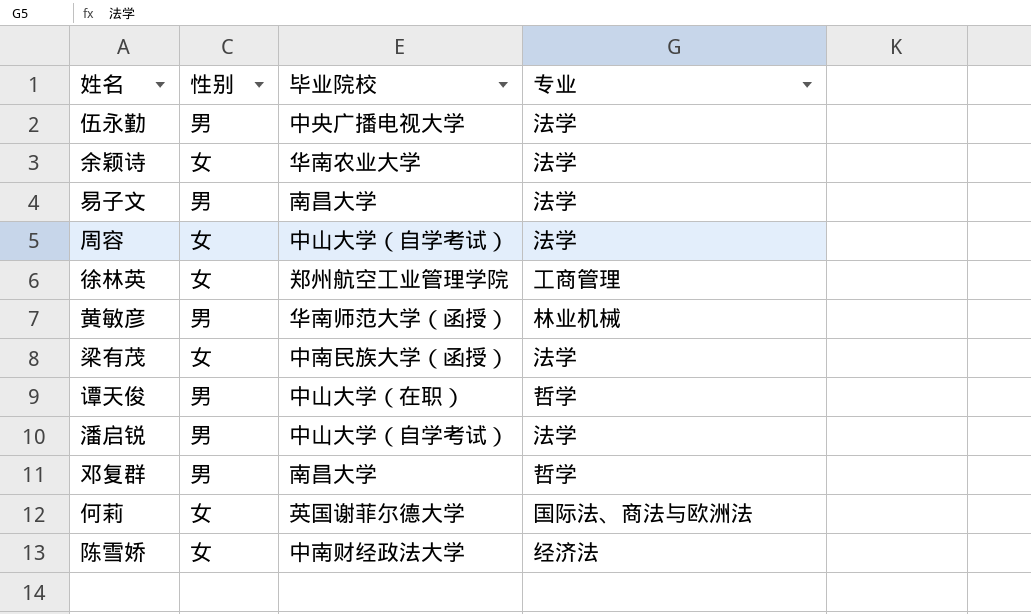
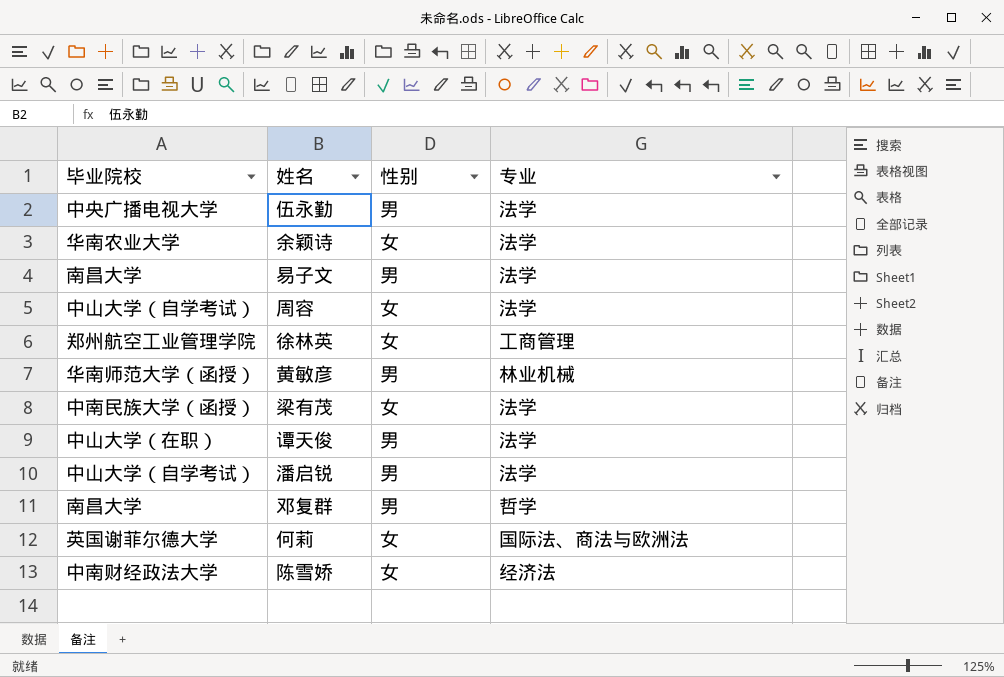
column 毕业院校 | position: 3 -> 1
谭天俊 | 专业: 哲学 -> 法学

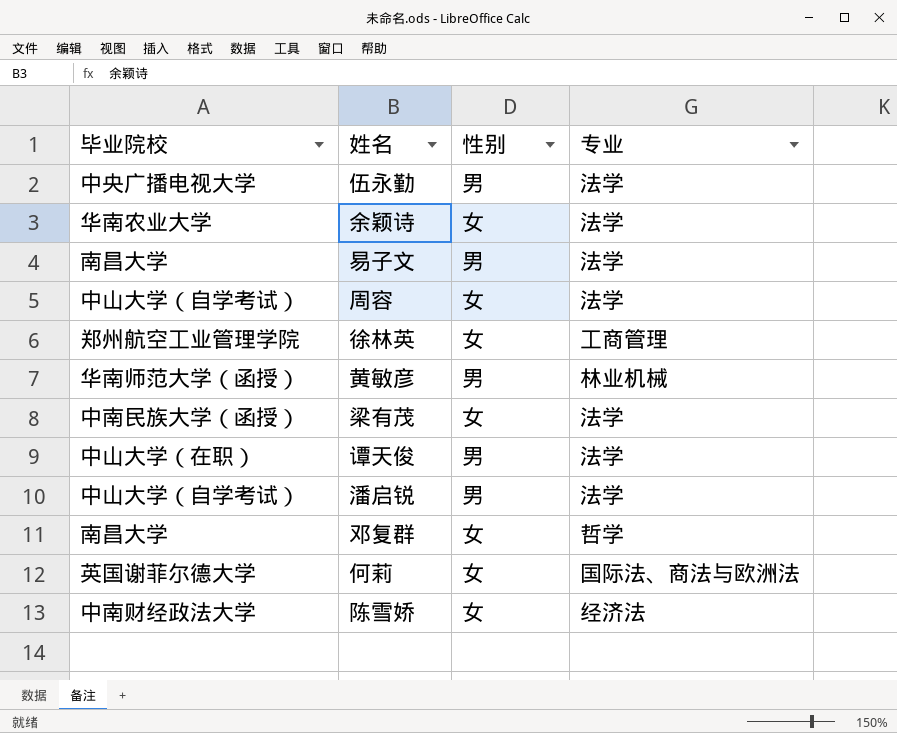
邓复群 | 性别: 男 -> 女

